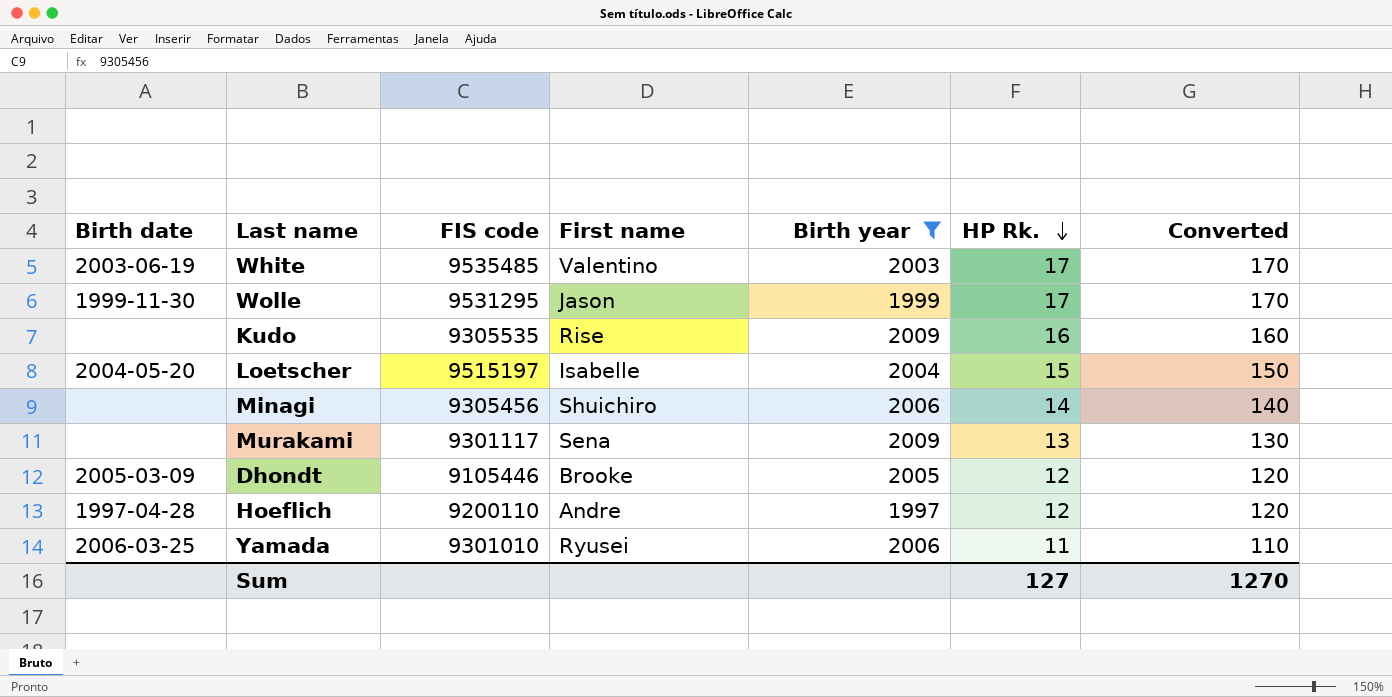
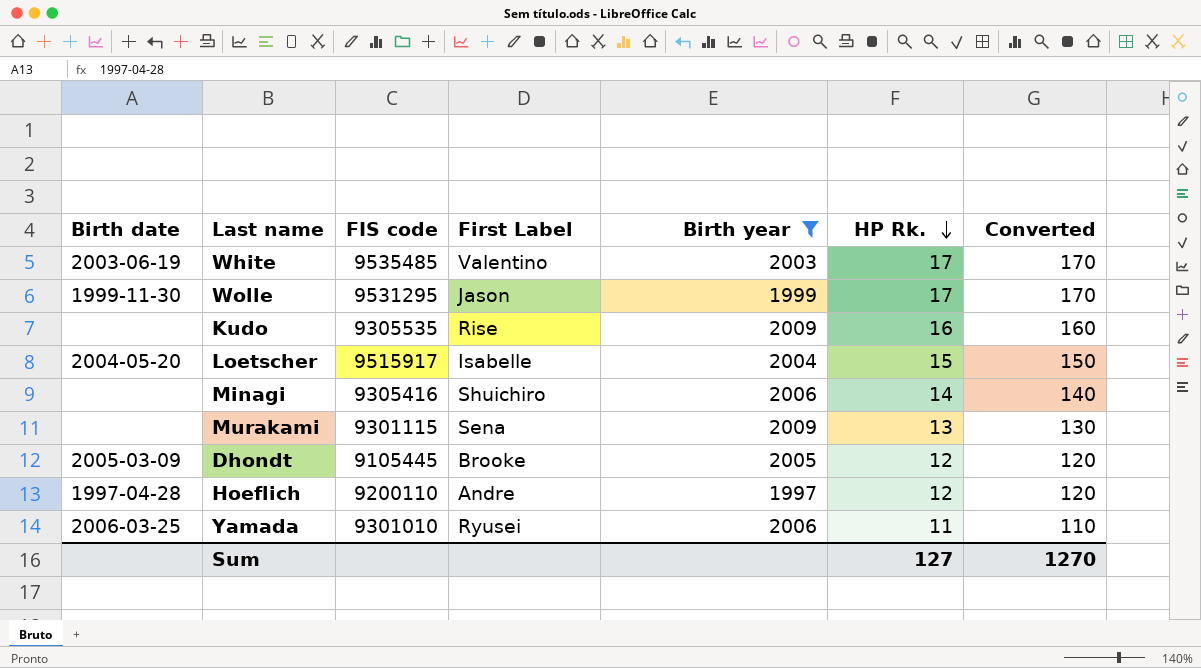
column name: First name -> First Label
Loetscher | FIS code: 9515197 -> 9515917
Minagi | FIS code: 9305456 -> 9305416
Murakami | FIS code: 9301117 -> 9301115
Dhondt | FIS code: 9105446 -> 9105445

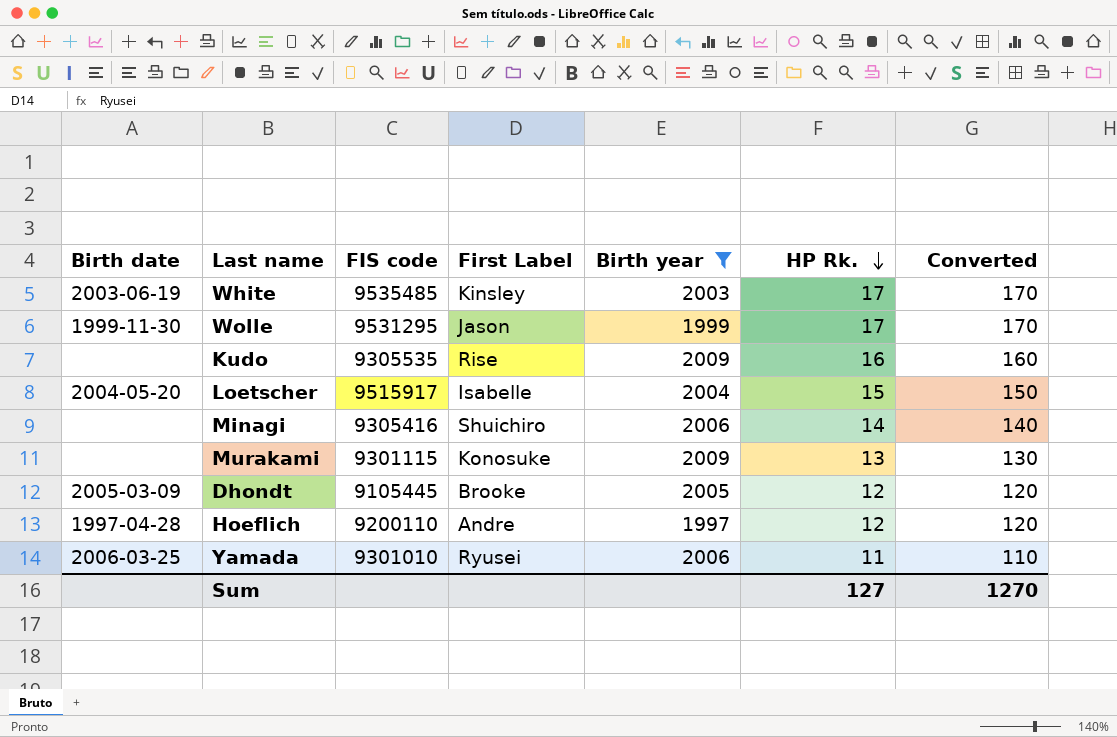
White | First Label: Valentino -> Kinsley
Murakami | First Label: Sena -> Konosuke

